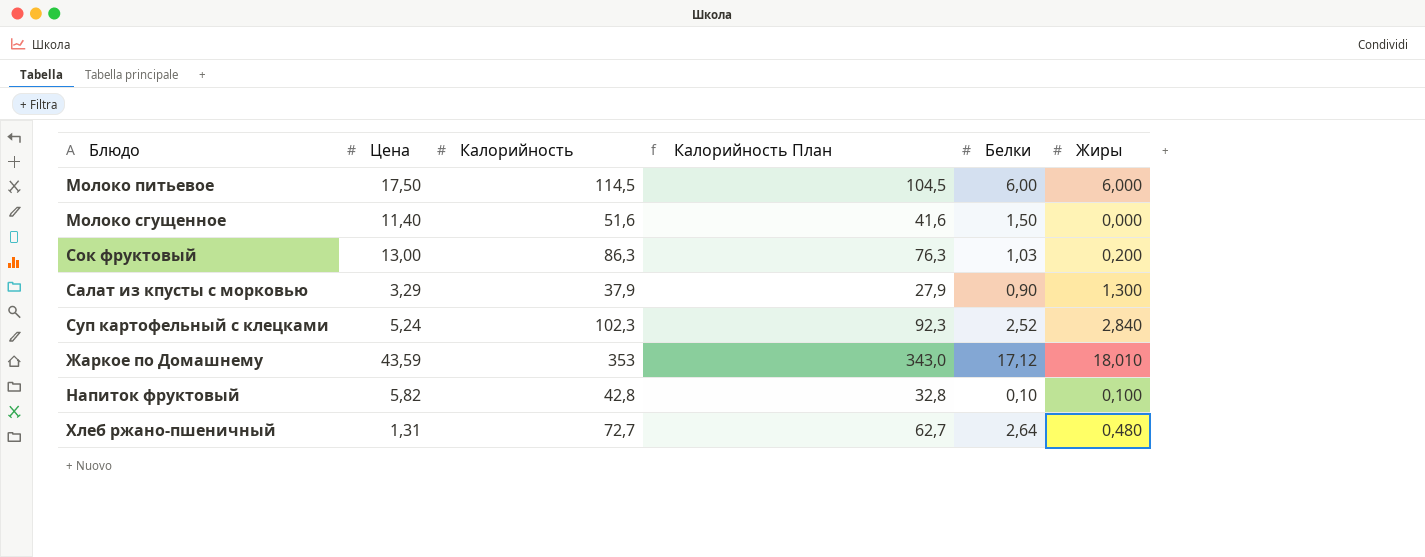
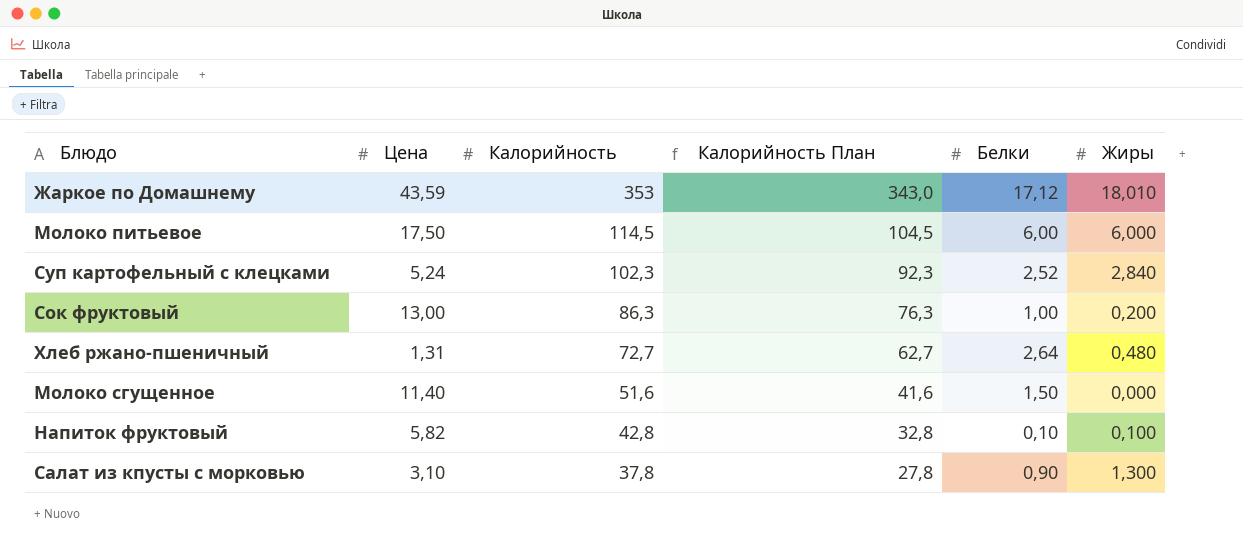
row order: none -> Калорийность descending
Сок фруктовый | Белки: 1,03 -> 1,00
Салат из кпусты с морковью | Цена: 3,29 -> 3,10
Салат из кпусты с морковью | Калорийность: 37,9 -> 37,8
Салат из кпусты с морковью | Калорийность План: 27,9 -> 27,8

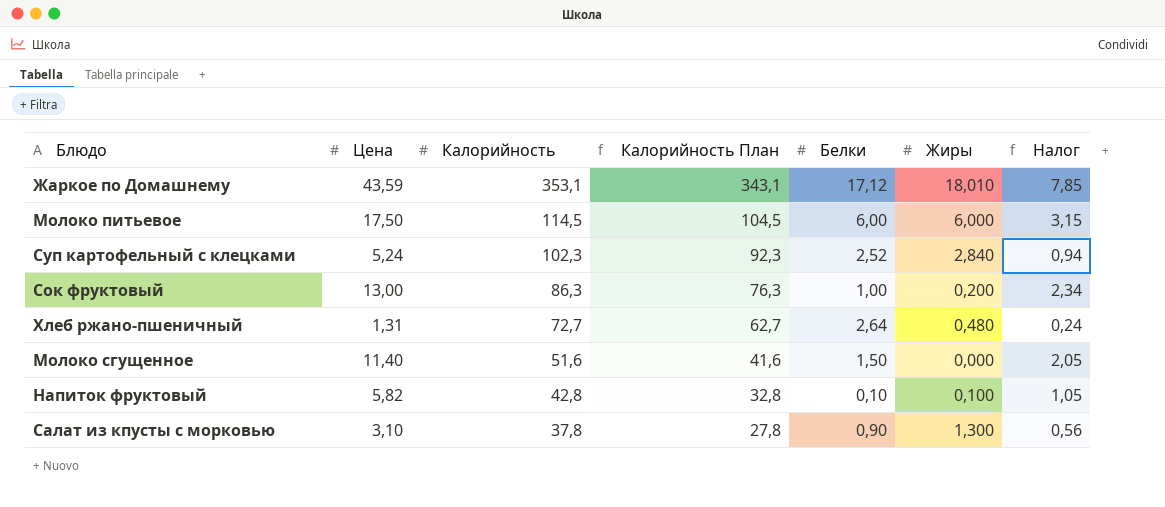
column Налог | formula: none -> [Цена] * 0,18
Жаркое по Домашнему | Калорийность: 353 -> 353,1
Жаркое по Домашнему | Калорийность План: 343,0 -> 343,1

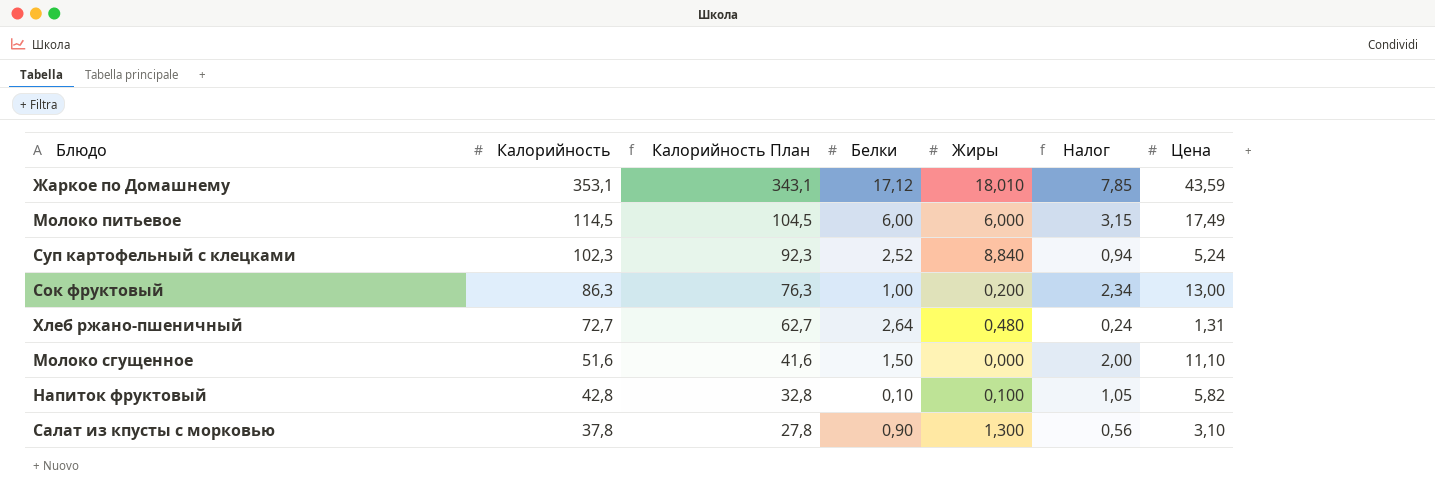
column Цена | position: 2 -> 7
Молоко питьевое | Цена: 17,50 -> 17,49
Суп картофельный с клецками | Жиры: 2,840 -> 8,840
Молоко сгущенное | Налог: 2,05 -> 2,00
Молоко сгущенное | Цена: 11,40 -> 11,10

